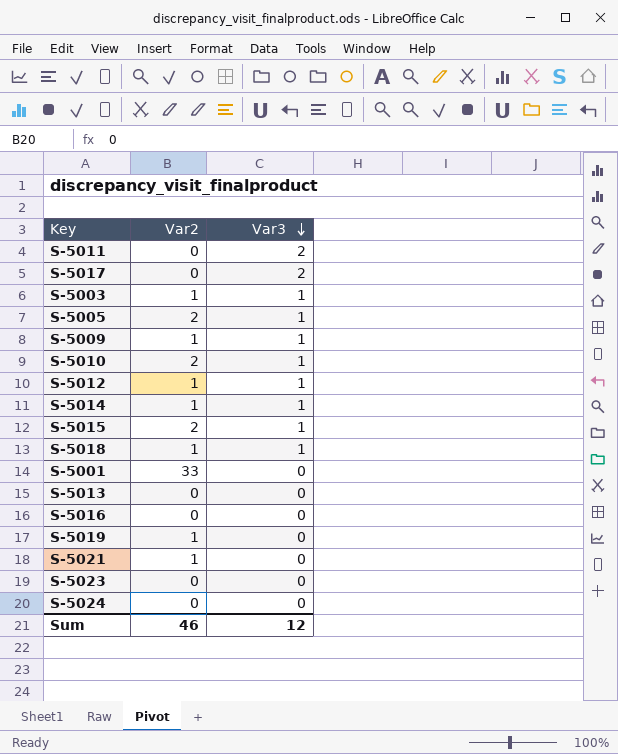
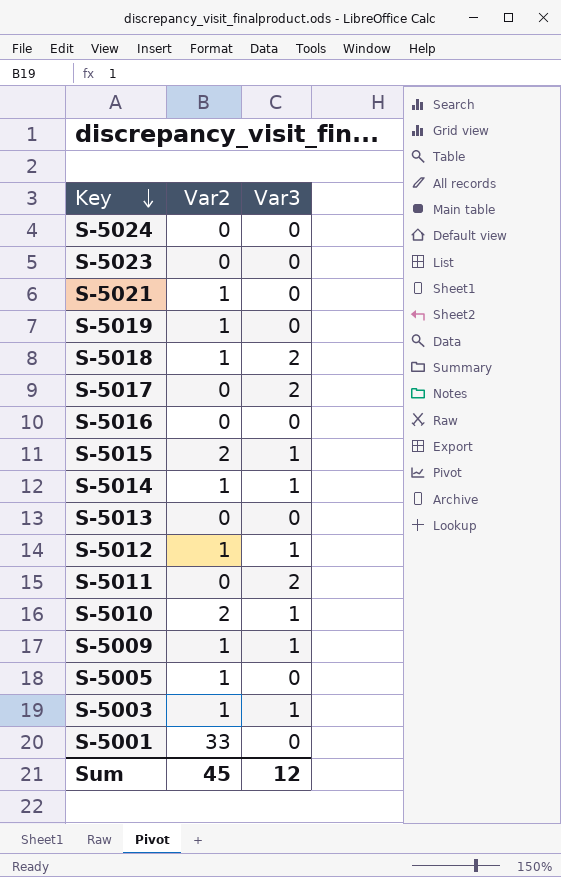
row order: Var3 descending -> Key descending
S-5018 | Var3: 1 -> 2
S-5005 | Var2: 2 -> 1
S-5005 | Var3: 1 -> 0
Sum | Var2: 46 -> 45

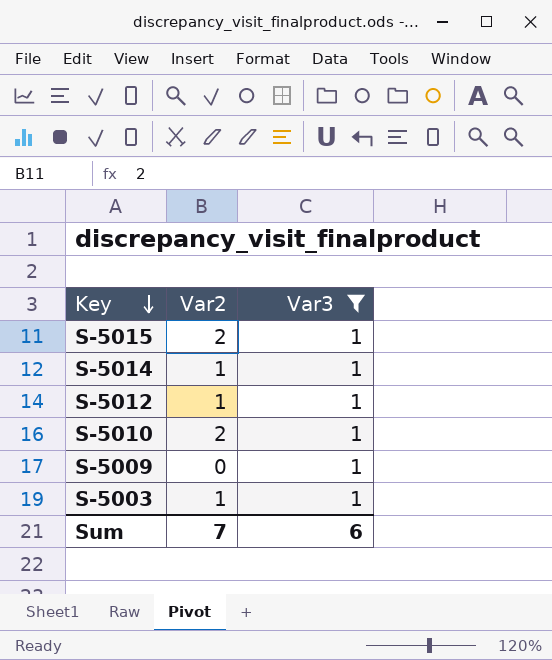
filter: none -> Var3 = 1
S-5009 | Var2: 1 -> 0
Sum | Var2: 45 -> 7
Sum | Var3: 12 -> 6

